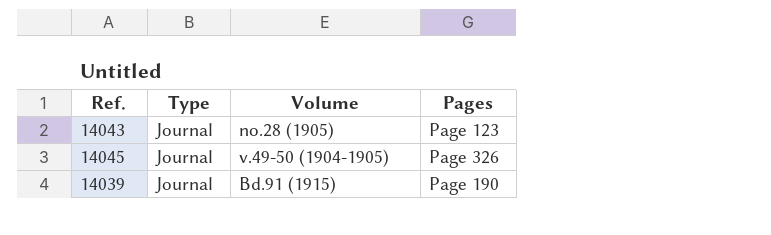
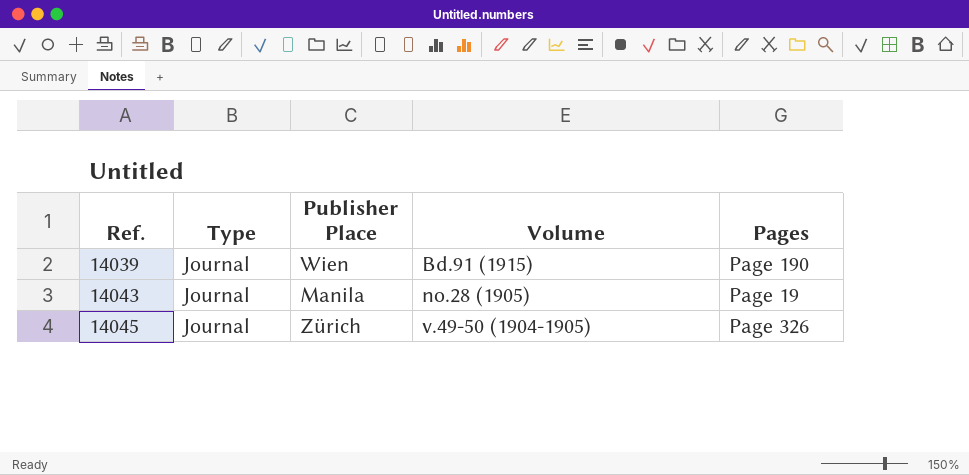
row order: none -> Ref. ascending
column Publisher Place | position: none -> 3
14043 | Pages: Page 123 -> Page 19

